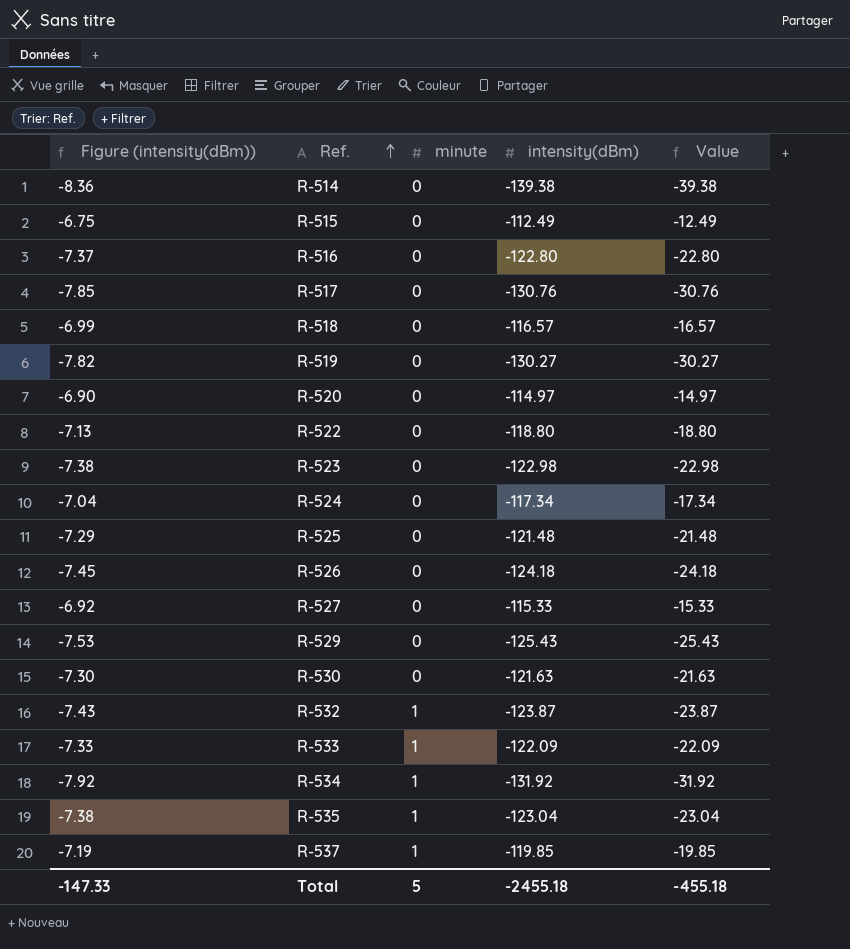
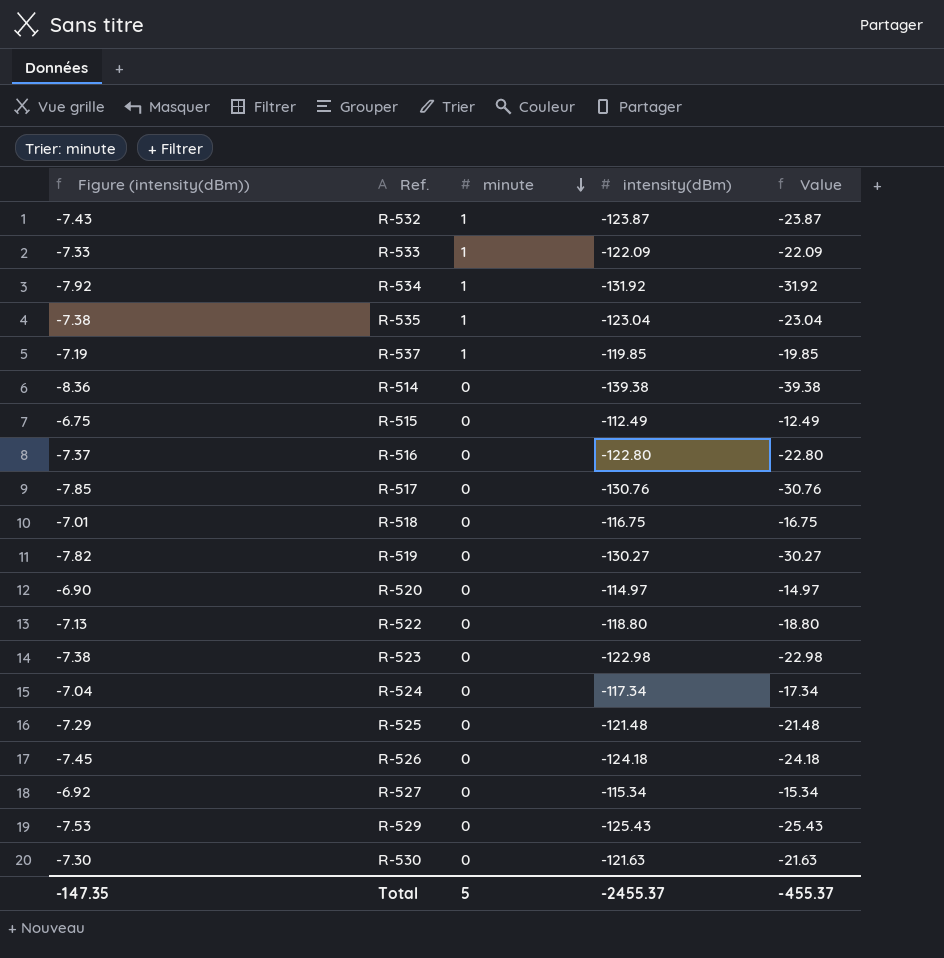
row order: Ref. ascending -> minute descending
R-518 | Figure (intensity(dBm)): -6.99 -> -7.01
R-518 | intensity(dBm): -116.57 -> -116.75
R-518 | Value: -16.57 -> -16.75
R-527 | intensity(dBm): -115.33 -> -115.34
R-527 | Value: -15.33 -> -15.34
Total | Figure (intensity(dBm)): -147.33 -> -147.35
Total | intensity(dBm): -2455.18 -> -2455.37
Total | Value: -455.18 -> -455.37

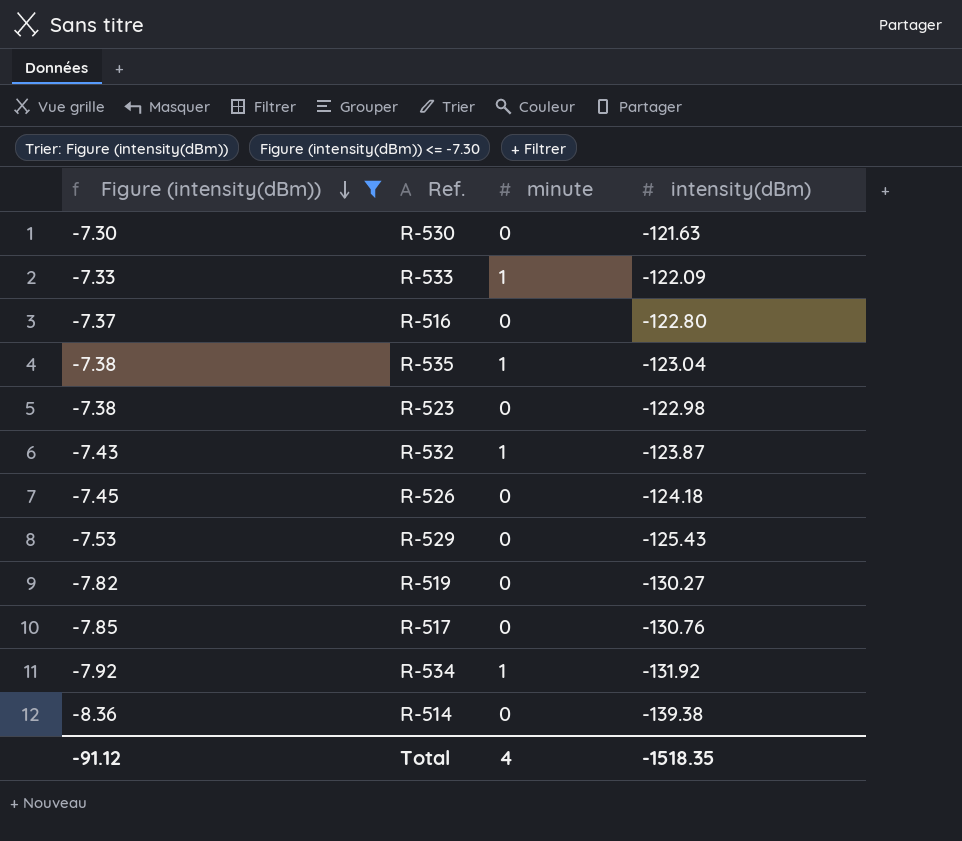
filter: none -> Figure (intensity(dBm)) <= -7.30
row order: minute descending -> Figure (intensity(dBm)) descending
column Value | formula: [intensity(dBm)] + 100 -> none
Total | Figure (intensity(dBm)): -147.35 -> -91.12
Total | minute: 5 -> 4
Total | intensity(dBm): -2455.37 -> -1518.35

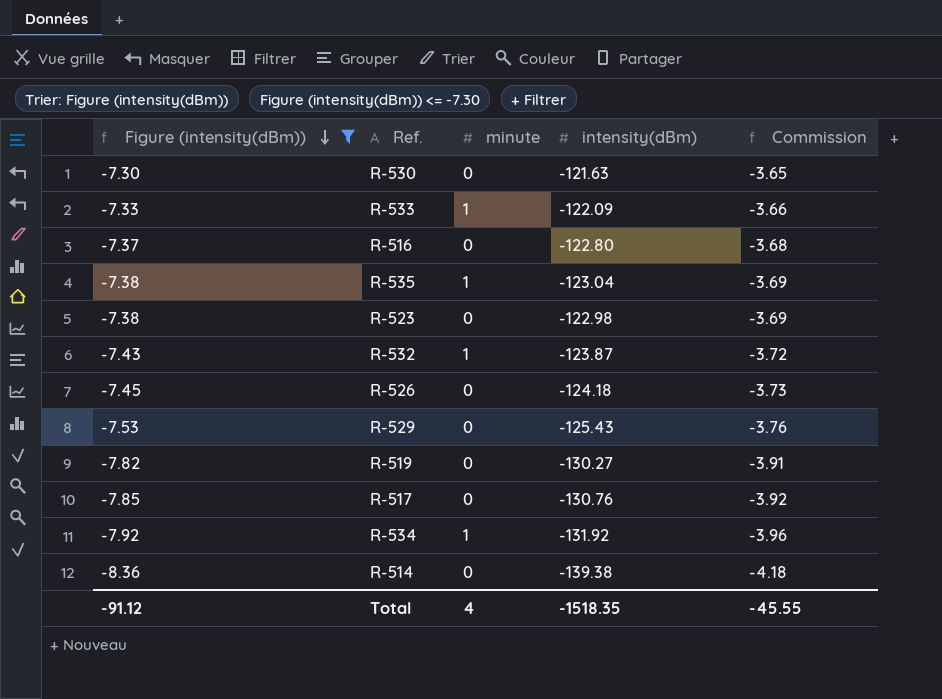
column Commission | formula: none -> [intensity(dBm)] * 0.03

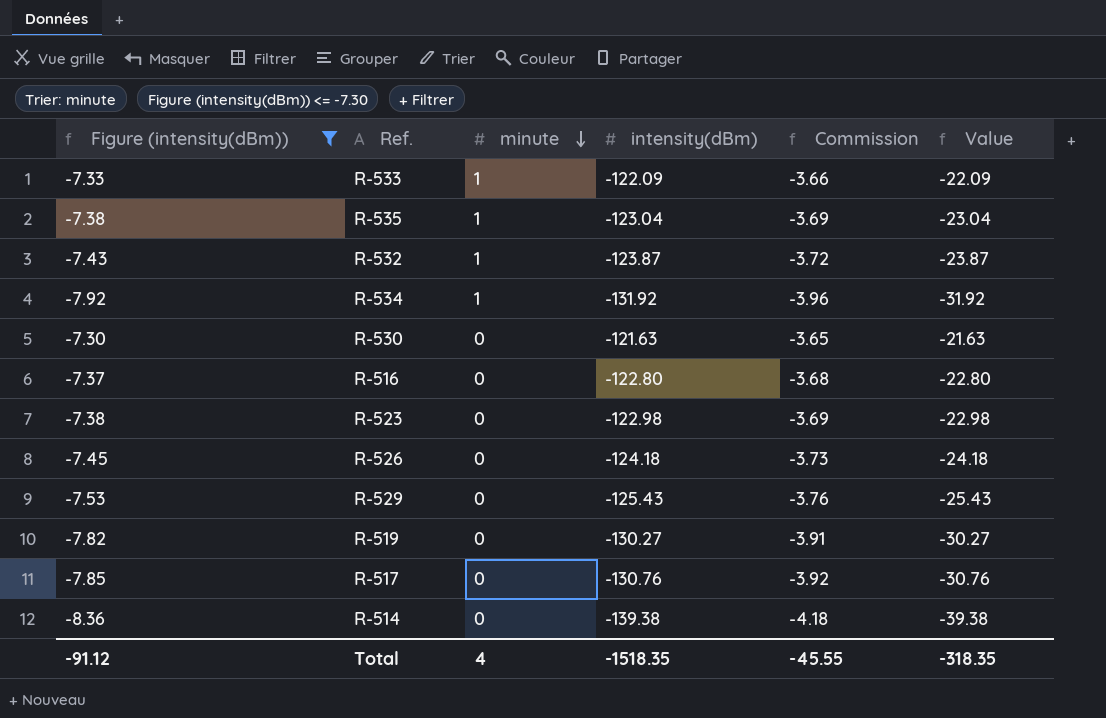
row order: Figure (intensity(dBm)) descending -> minute descending
column Value | formula: none -> [intensity(dBm)] + 100

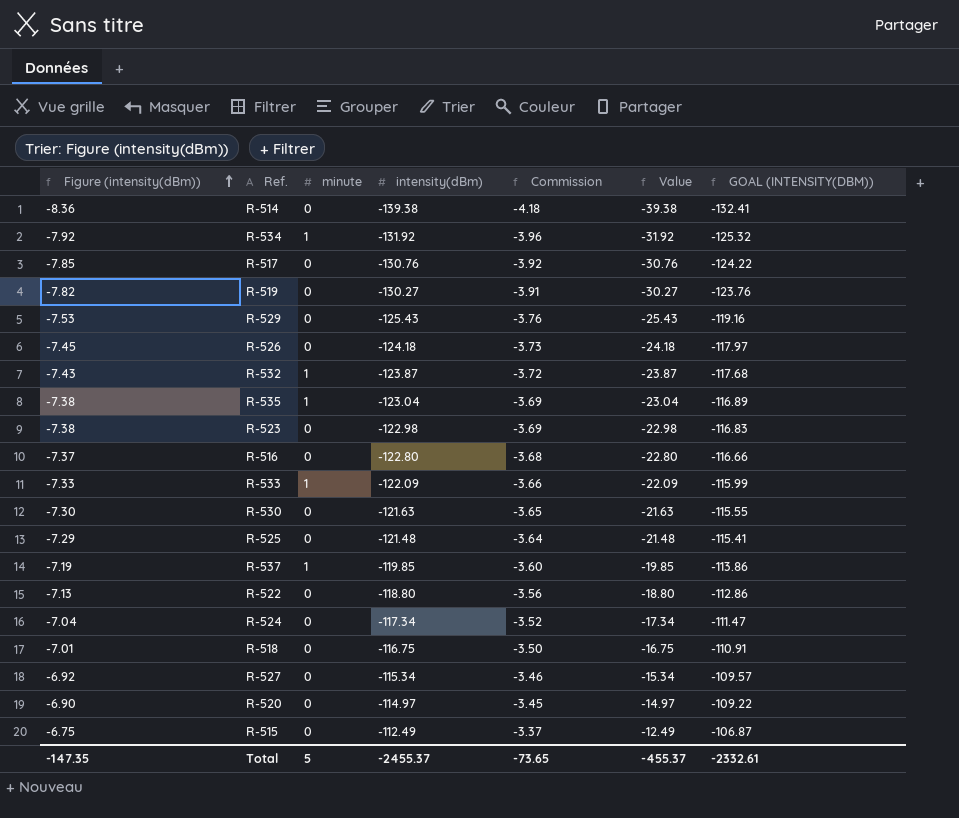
filter: Figure (intensity(dBm)) <= -7.30 -> none
row order: minute descending -> Figure (intensity(dBm)) ascending
column GOAL (INTENSITY(DBM)) | formula: none -> [intensity(dBm)] * 0.95
Total | Figure (intensity(dBm)): -91.12 -> -147.35
Total | minute: 4 -> 5
Total | intensity(dBm): -1518.35 -> -2455.37
Total | Commission: -45.55 -> -73.65
Total | Value: -318.35 -> -455.37

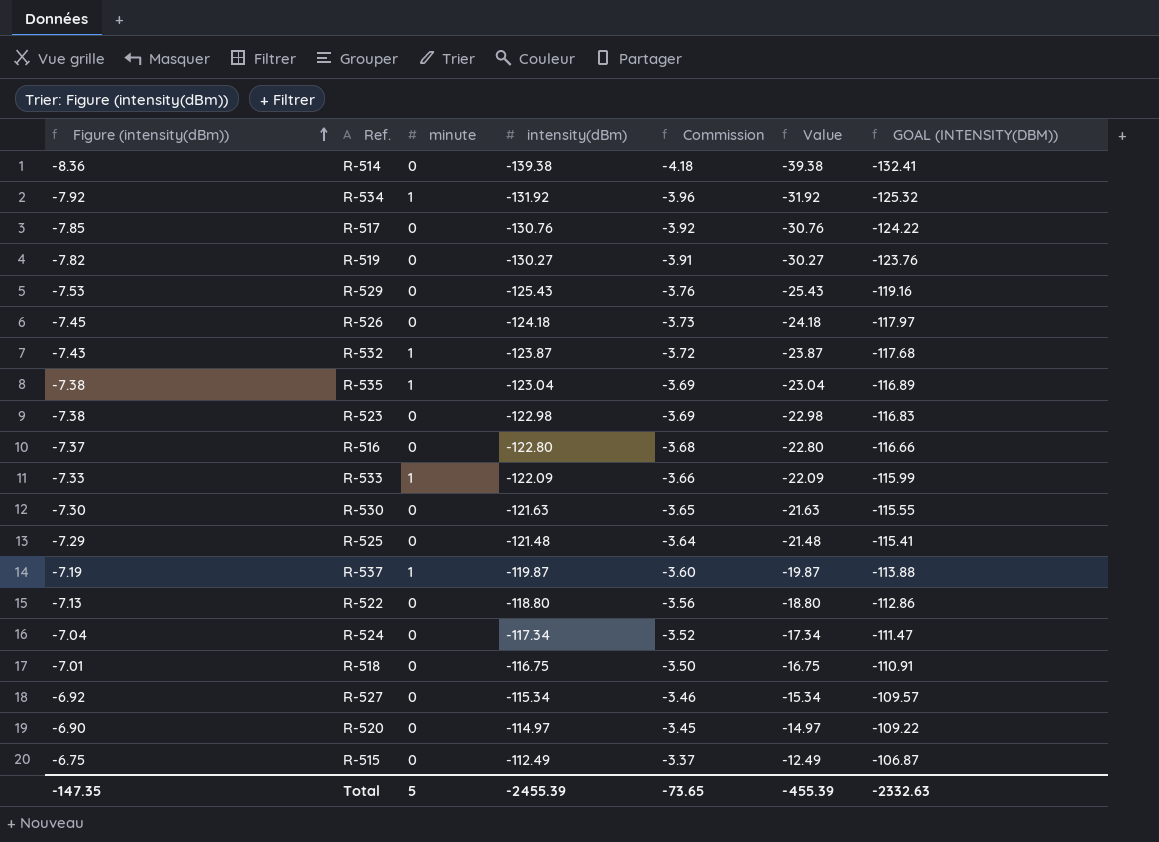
R-537 | intensity(dBm): -119.85 -> -119.87
R-537 | Value: -19.85 -> -19.87
R-537 | GOAL (INTENSITY(DBM)): -113.86 -> -113.88
Total | intensity(dBm): -2455.37 -> -2455.39
Total | Value: -455.37 -> -455.39
Total | GOAL (INTENSITY(DBM)): -2332.61 -> -2332.63

